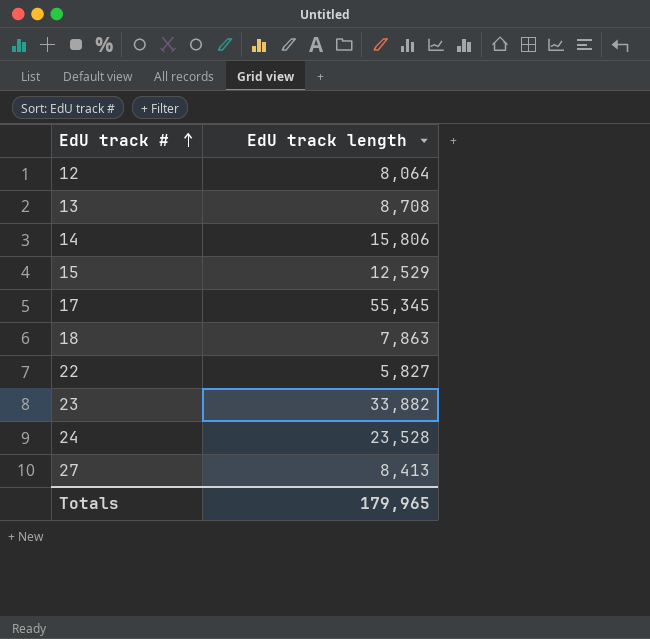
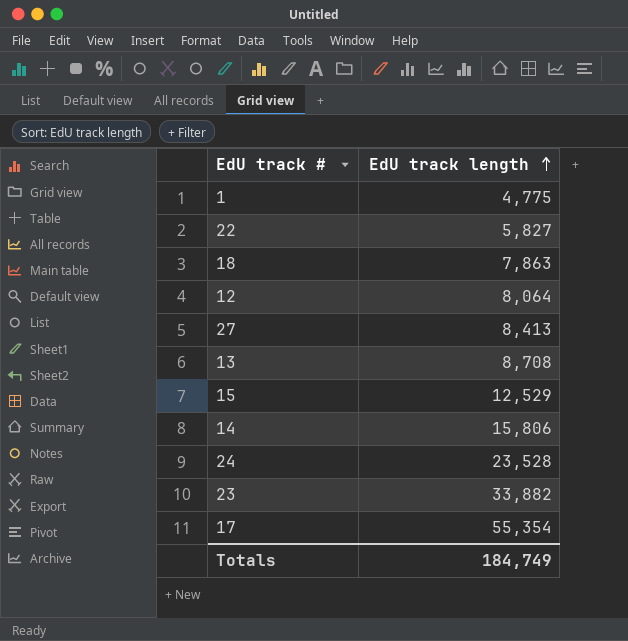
row order: EdU track # ascending -> EdU track length ascending
row 1: none -> 4,775
17 | EdU track length: 55,345 -> 55,354
Totals | EdU track length: 179,965 -> 184,749

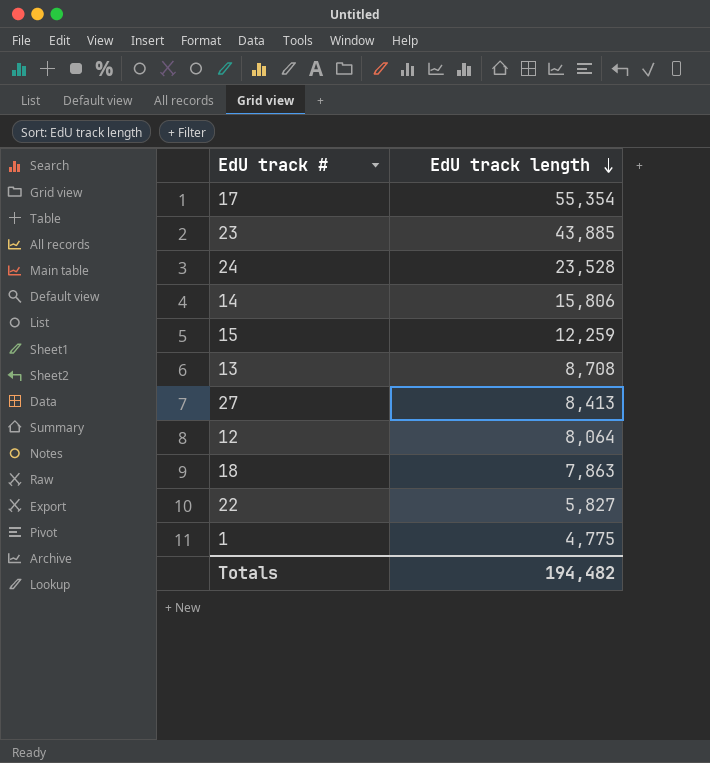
row order: EdU track length ascending -> EdU track length descending
23 | EdU track length: 33,882 -> 43,885
15 | EdU track length: 12,529 -> 12,259
Totals | EdU track length: 184,749 -> 194,482

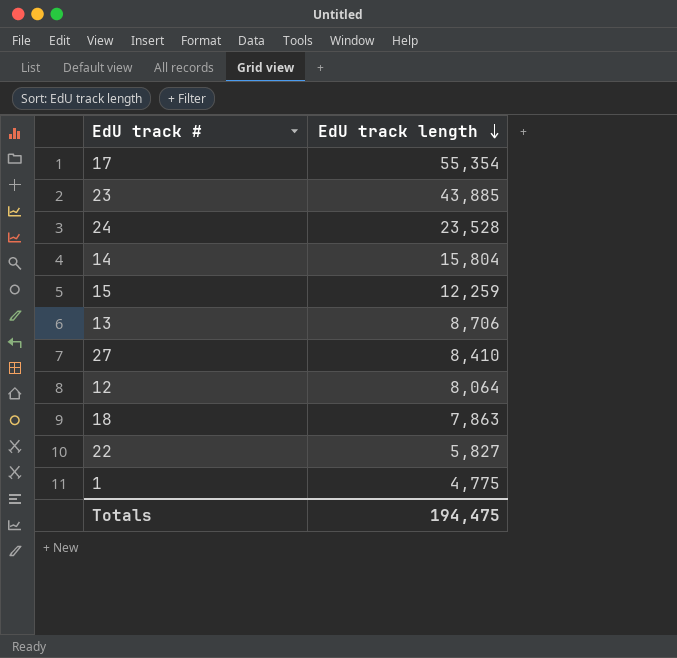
14 | EdU track length: 15,806 -> 15,804
13 | EdU track length: 8,708 -> 8,706
27 | EdU track length: 8,413 -> 8,410
Totals | EdU track length: 194,482 -> 194,475

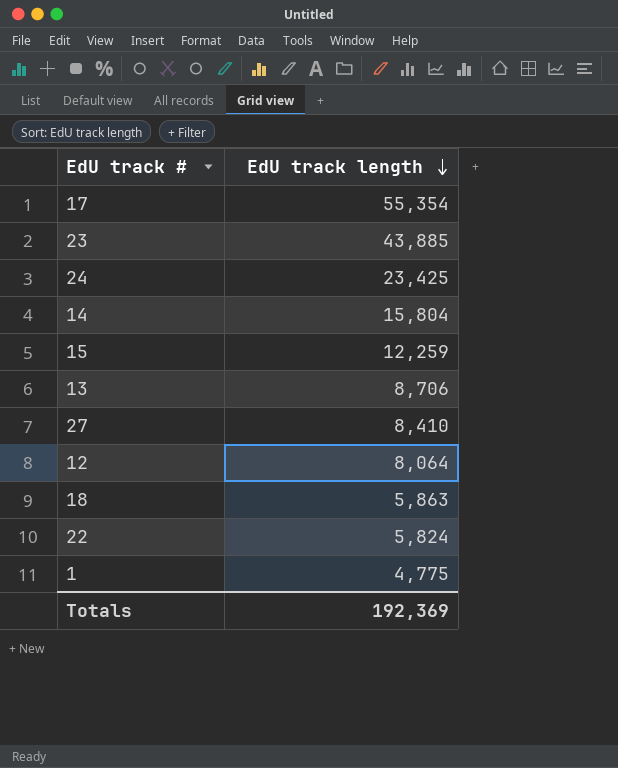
24 | EdU track length: 23,528 -> 23,425
18 | EdU track length: 7,863 -> 5,863
22 | EdU track length: 5,827 -> 5,824
Totals | EdU track length: 194,475 -> 192,369

